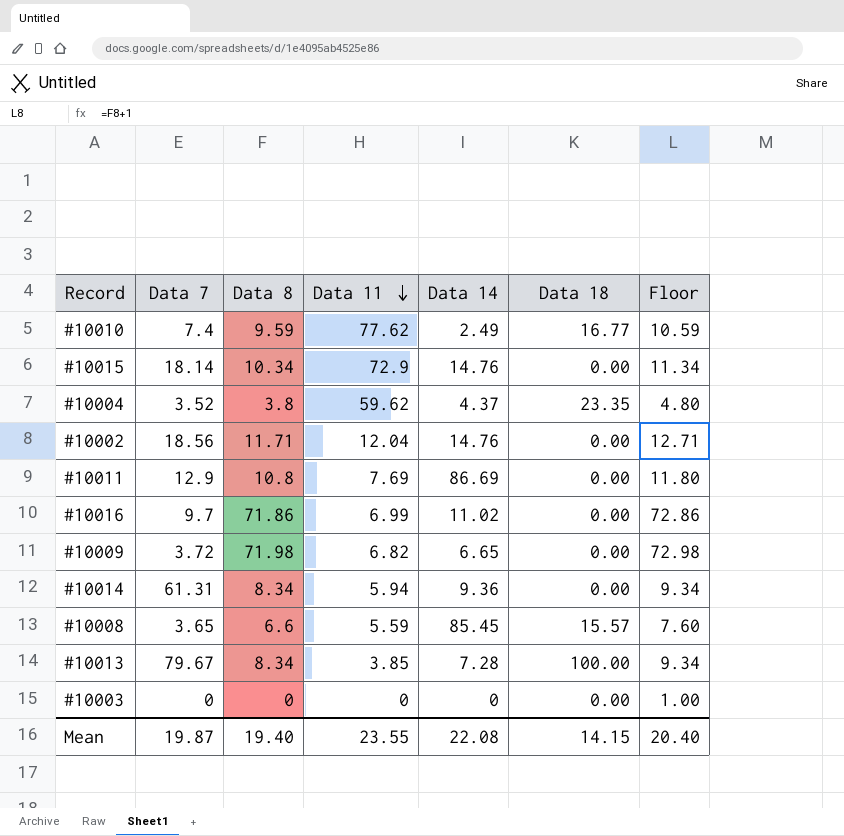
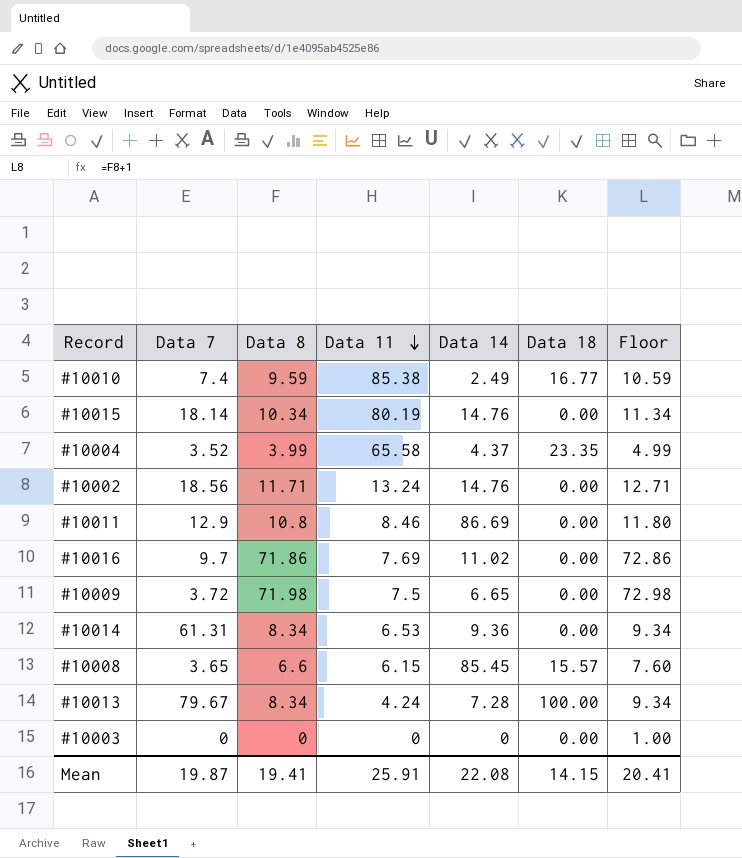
#10010 | Data 11: 77.62 -> 85.38
#10015 | Data 11: 72.9 -> 80.19
#10004 | Data 8: 3.8 -> 3.99
#10004 | Data 11: 59.62 -> 65.58
#10004 | Floor: 4.80 -> 4.99
#10002 | Data 11: 12.04 -> 13.24
#10011 | Data 11: 7.69 -> 8.46
#10016 | Data 11: 6.99 -> 7.69
#10009 | Data 11: 6.82 -> 7.5
#10014 | Data 11: 5.94 -> 6.53
#10008 | Data 11: 5.59 -> 6.15
#10013 | Data 11: 3.85 -> 4.24
Mean | Data 8: 19.40 -> 19.41
Mean | Data 11: 23.55 -> 25.91
Mean | Floor: 20.40 -> 20.41

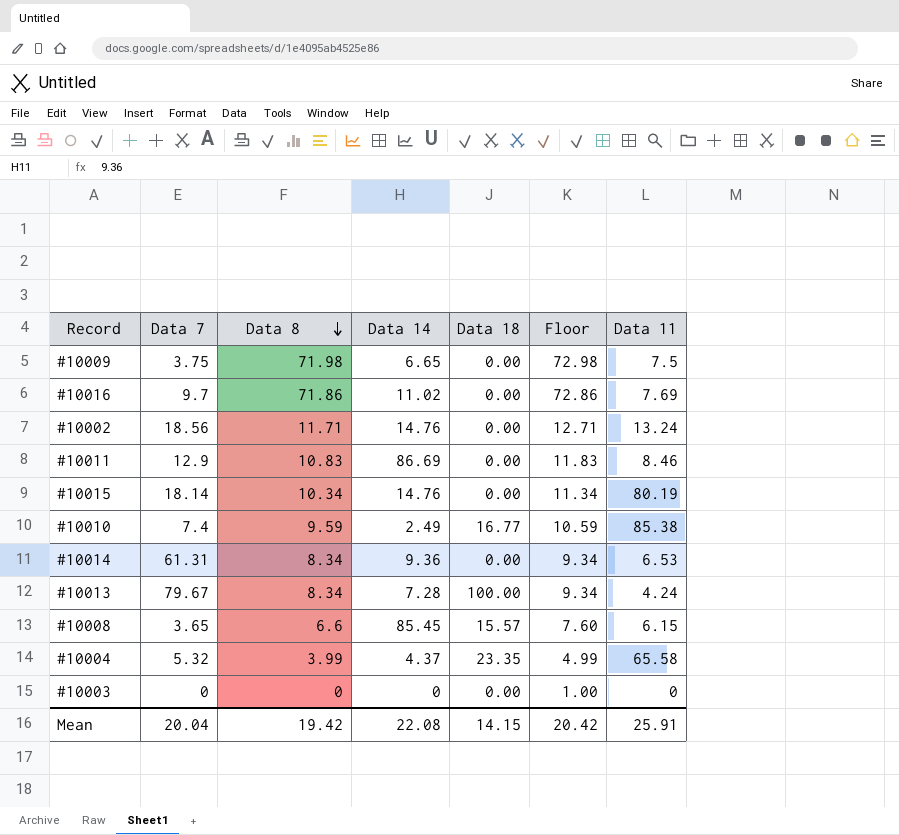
row order: Data 11 descending -> Data 8 descending
column Data 11 | position: 4 -> 7
#10009 | Data 7: 3.72 -> 3.75
#10011 | Data 8: 10.8 -> 10.83
#10011 | Floor: 11.80 -> 11.83
#10004 | Data 7: 3.52 -> 5.32
Mean | Data 7: 19.87 -> 20.04
Mean | Data 8: 19.41 -> 19.42
Mean | Floor: 20.41 -> 20.42

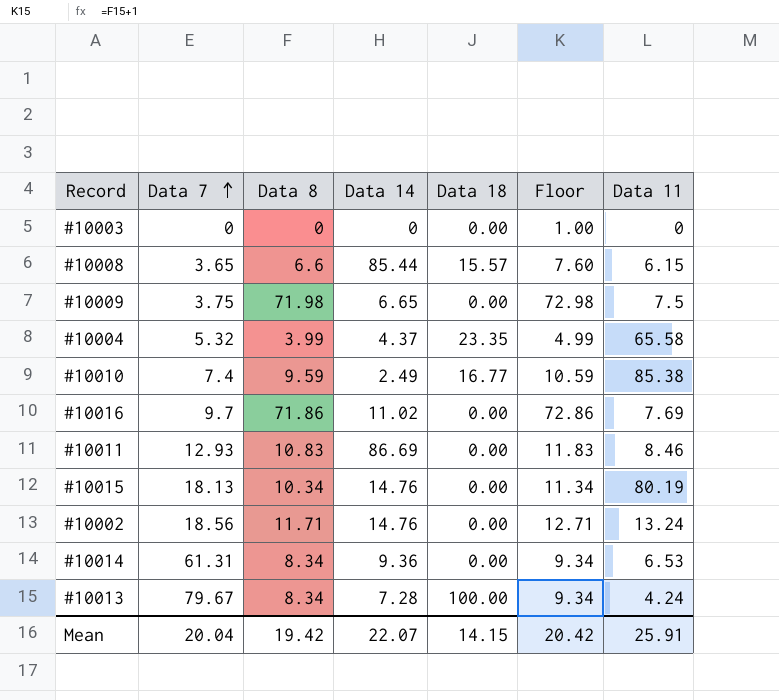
row order: Data 8 descending -> Data 7 ascending
#10008 | Data 14: 85.45 -> 85.44
#10011 | Data 7: 12.9 -> 12.93
#10015 | Data 7: 18.14 -> 18.13
Mean | Data 14: 22.08 -> 22.07

